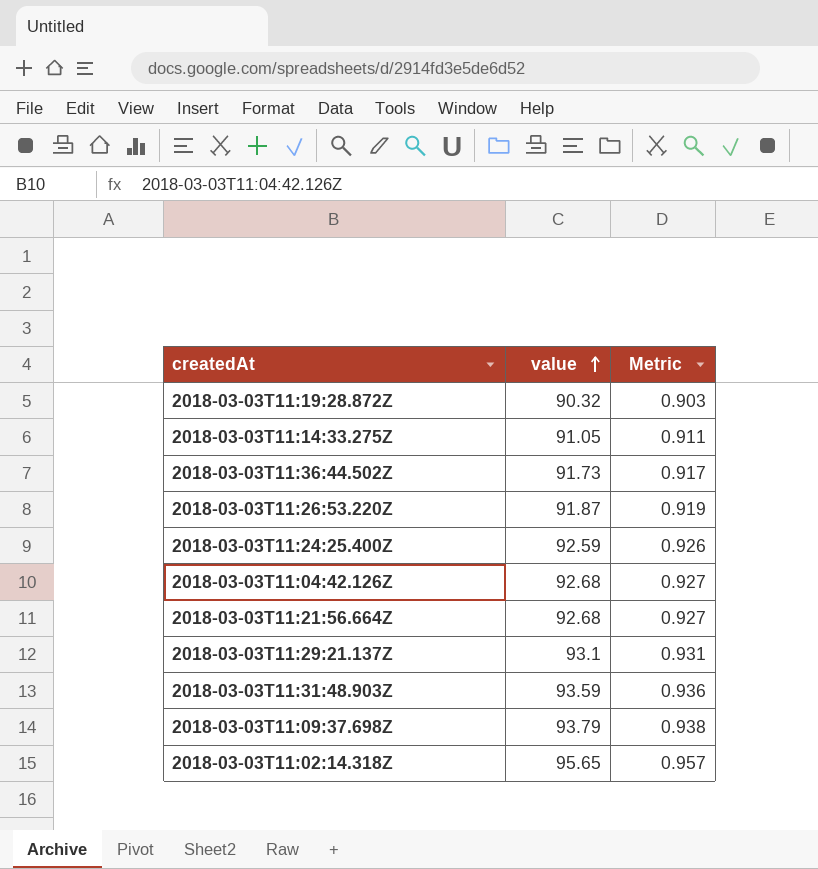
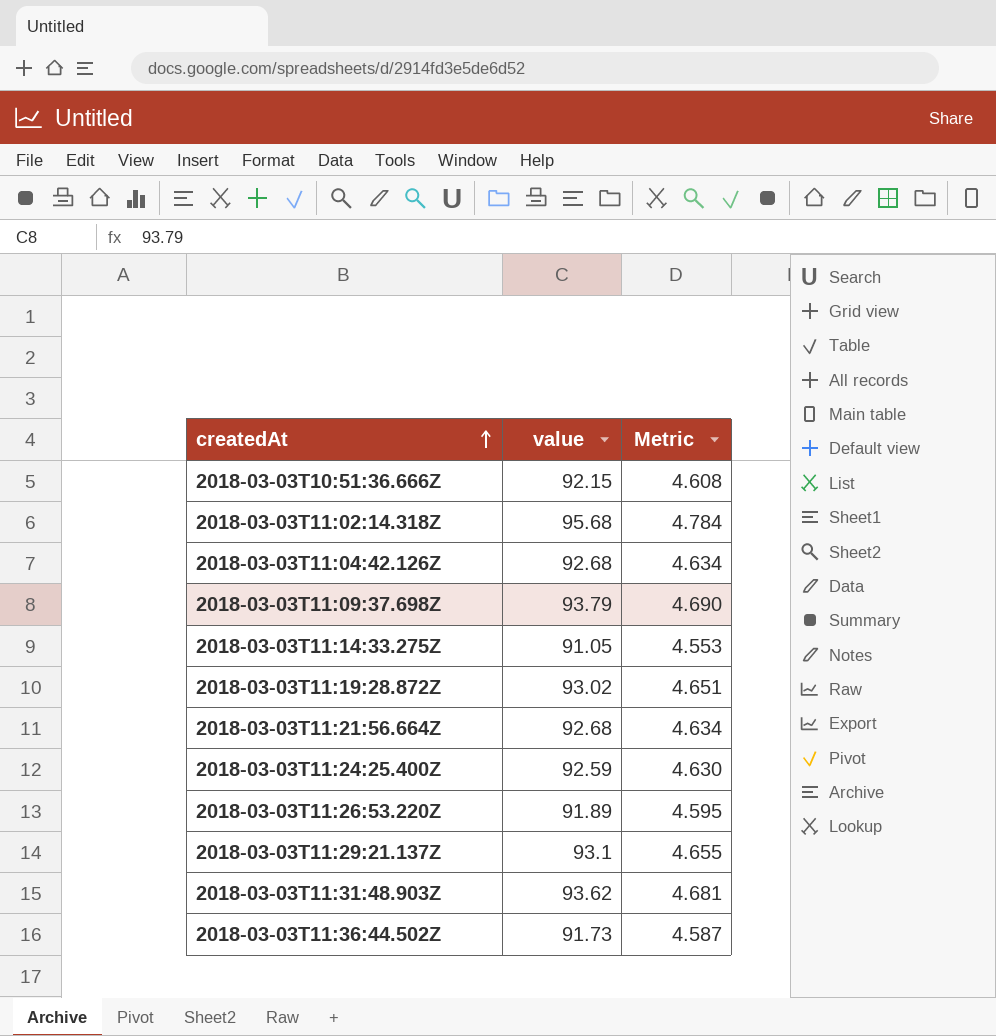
row order: value ascending -> createdAt ascending
column Metric | formula: [value] * 0.01 -> [value] * 0.05
row 2018-03-03T10:51:36.666Z: none -> 92.15 | 4.608
2018-03-03T11:02:14.318Z | value: 95.65 -> 95.68
2018-03-03T11:19:28.872Z | value: 90.32 -> 93.02
2018-03-03T11:26:53.220Z | value: 91.87 -> 91.89
2018-03-03T11:31:48.903Z | value: 93.59 -> 93.62

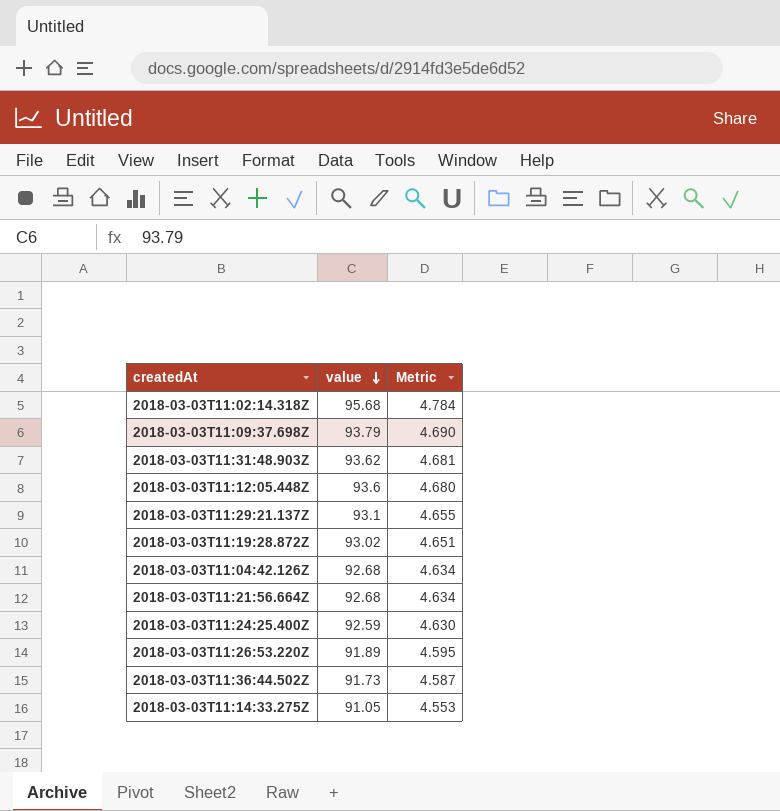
row order: createdAt ascending -> value descending
row 2018-03-03T10:51:36.666Z: 92.15 | 4.608 -> none
row 2018-03-03T11:12:05.448Z: none -> 93.6 | 4.680

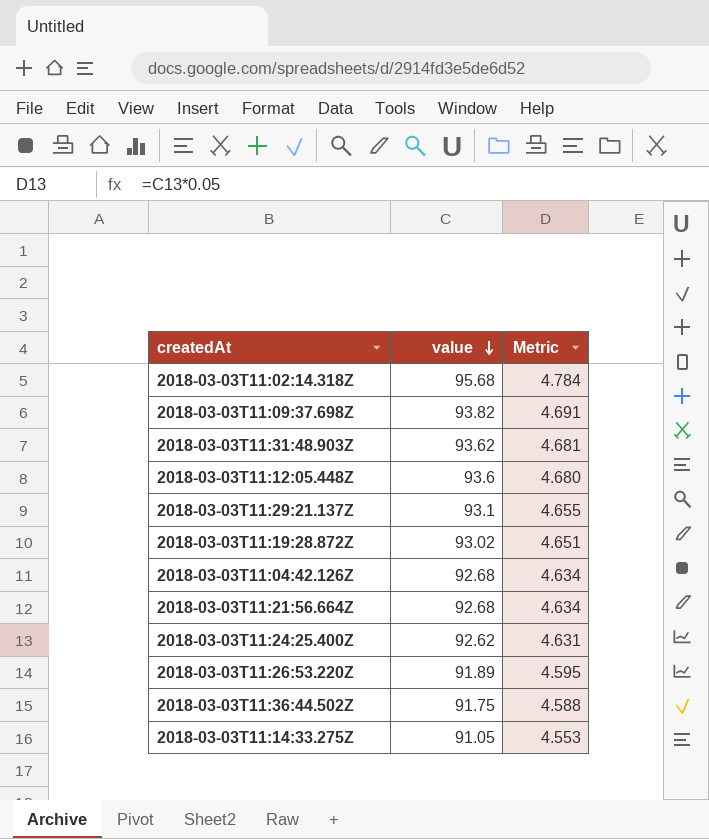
2018-03-03T11:09:37.698Z | value: 93.79 -> 93.82
2018-03-03T11:09:37.698Z | Metric: 4.690 -> 4.691
2018-03-03T11:24:25.400Z | value: 92.59 -> 92.62
2018-03-03T11:24:25.400Z | Metric: 4.630 -> 4.631
2018-03-03T11:36:44.502Z | value: 91.73 -> 91.75
2018-03-03T11:36:44.502Z | Metric: 4.587 -> 4.588

